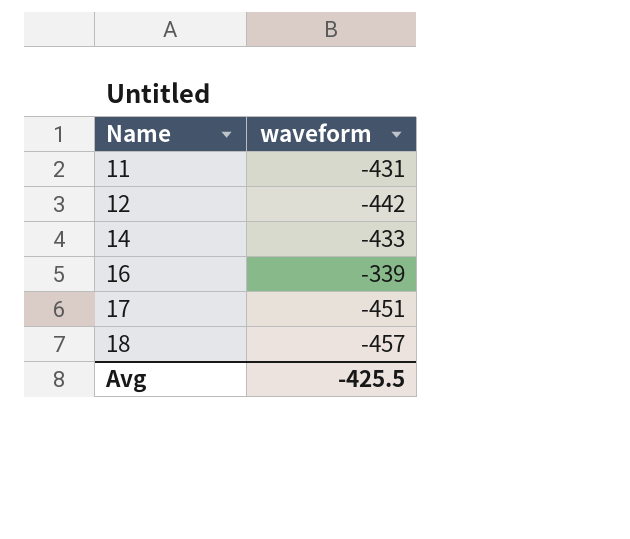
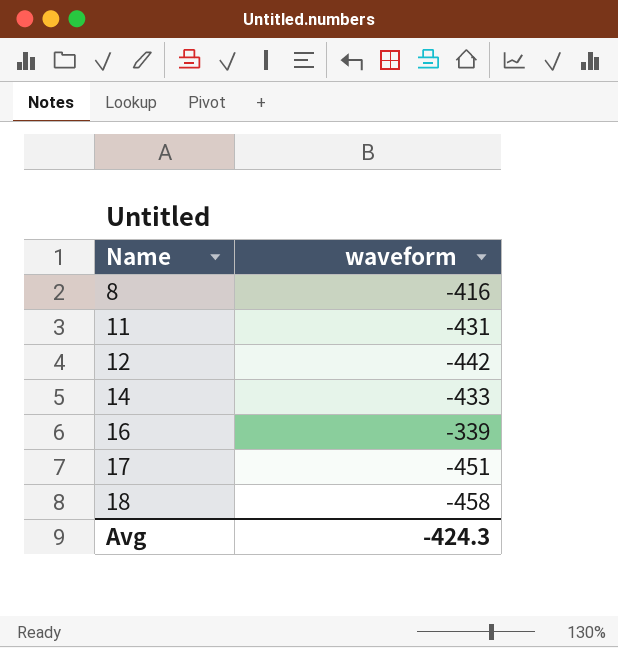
row 8: none -> -416
18 | waveform: -457 -> -458
Avg | waveform: -425.5 -> -424.3

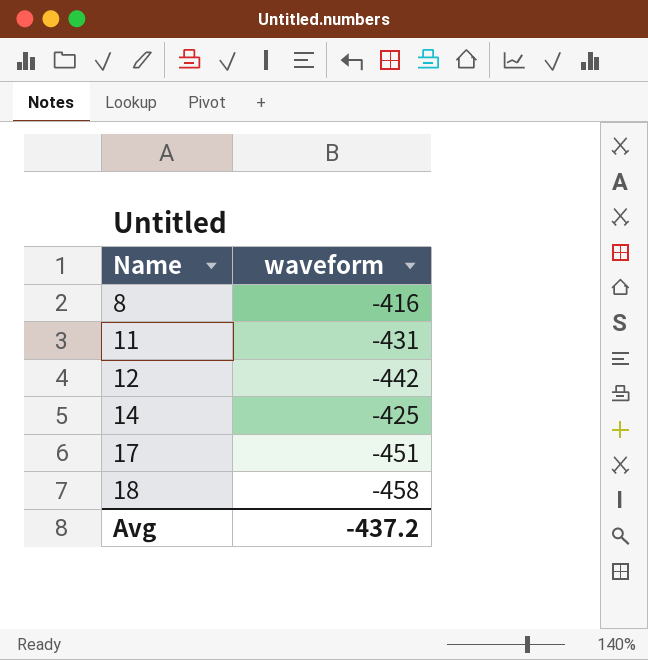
row 16: -339 -> none
14 | waveform: -433 -> -425
Avg | waveform: -424.3 -> -437.2

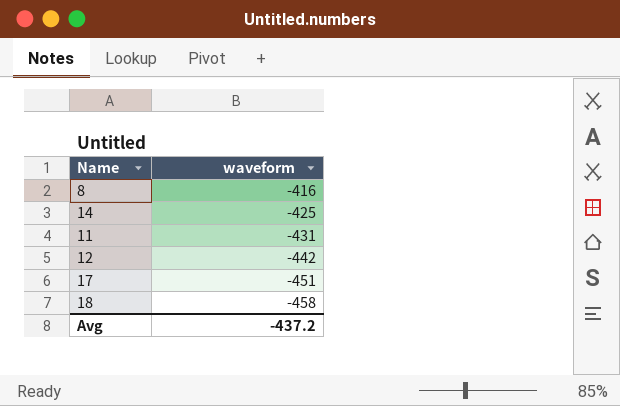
row order: Name ascending -> waveform descending

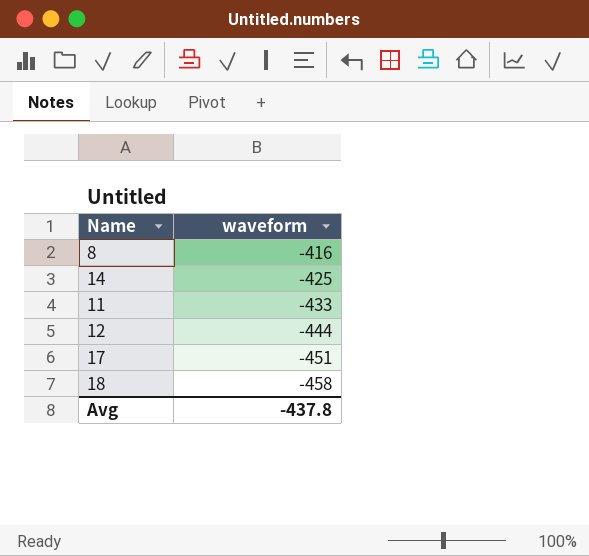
11 | waveform: -431 -> -433
12 | waveform: -442 -> -444
Avg | waveform: -437.2 -> -437.8

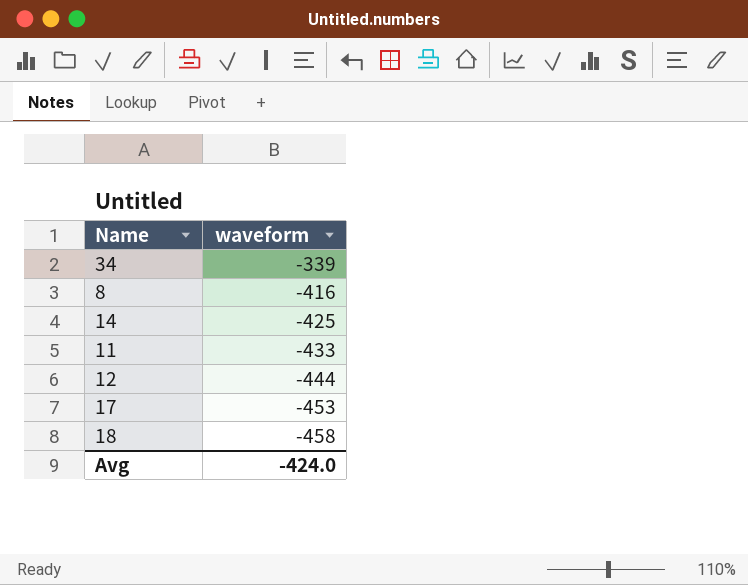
row 34: none -> -339
17 | waveform: -451 -> -453
Avg | waveform: -437.8 -> -424.0

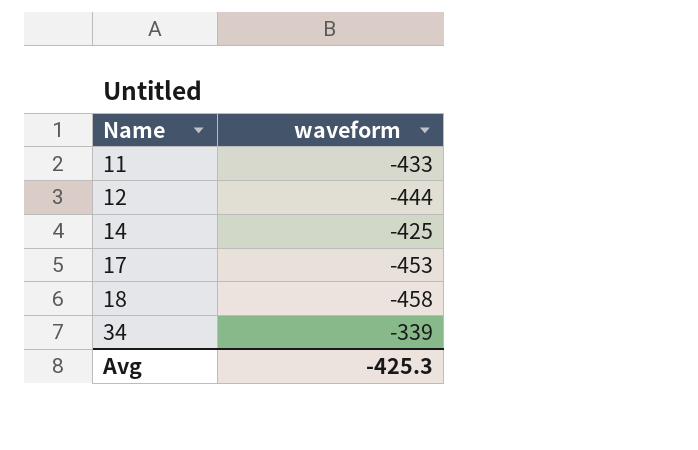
row order: waveform descending -> Name ascending
row 8: -416 -> none
Avg | waveform: -424.0 -> -425.3

